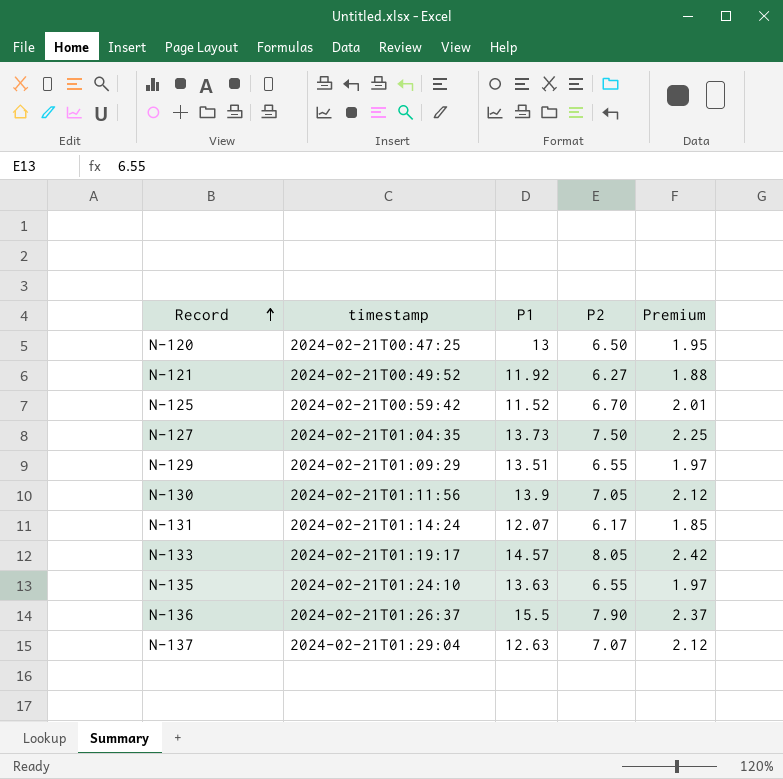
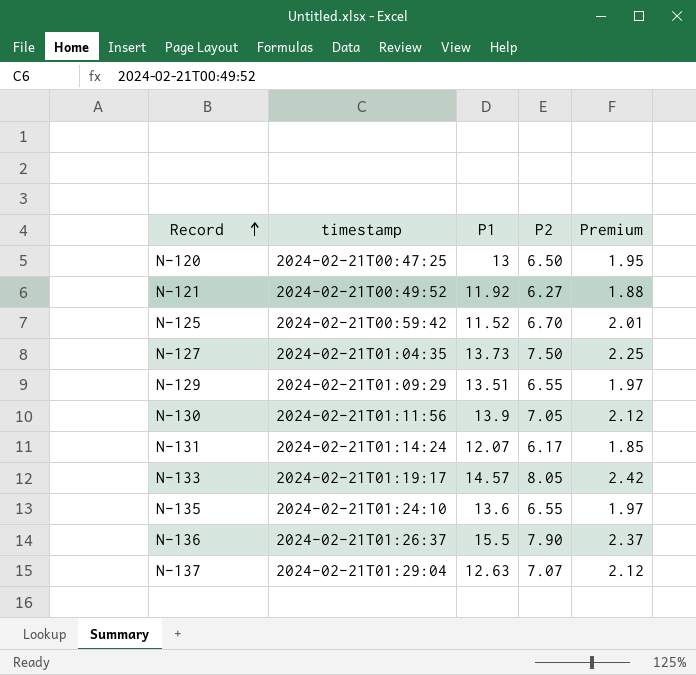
N-135 | P1: 13.63 -> 13.6

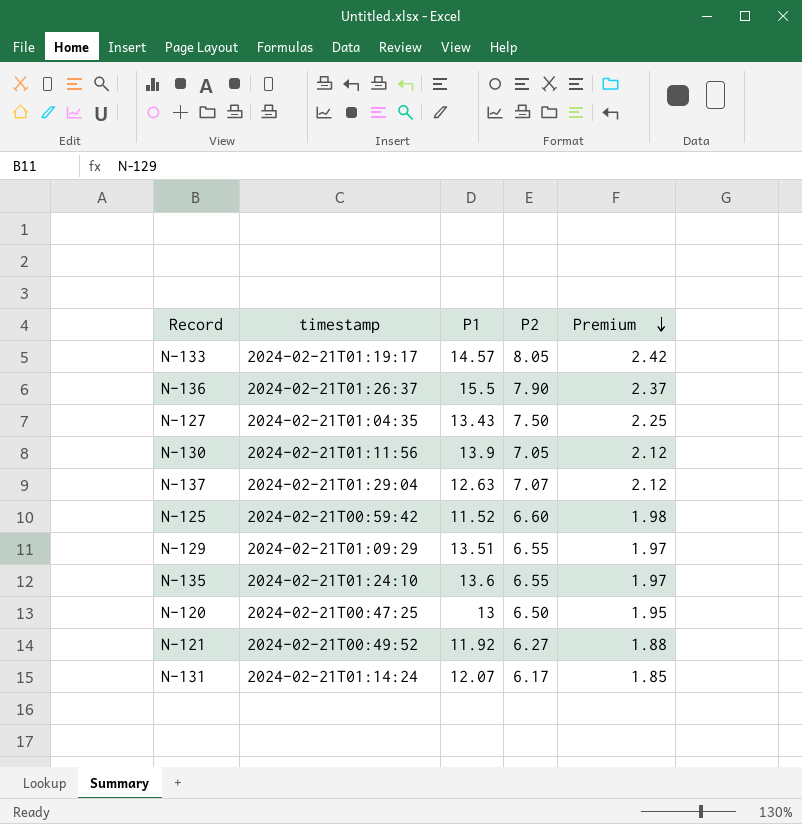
row order: Record ascending -> Premium descending
N-127 | P1: 13.73 -> 13.43
N-125 | P2: 6.70 -> 6.60
N-125 | Premium: 2.01 -> 1.98

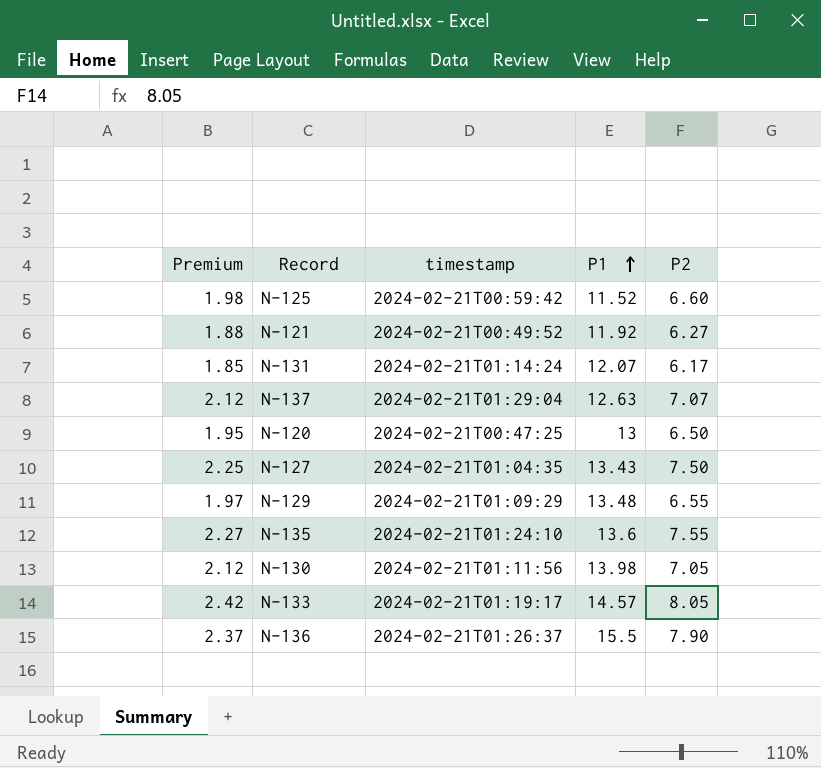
row order: Premium descending -> P1 ascending
column Premium | position: 5 -> 1
N-129 | P1: 13.51 -> 13.48
N-135 | Premium: 1.97 -> 2.27
N-135 | P2: 6.55 -> 7.55
N-130 | P1: 13.9 -> 13.98

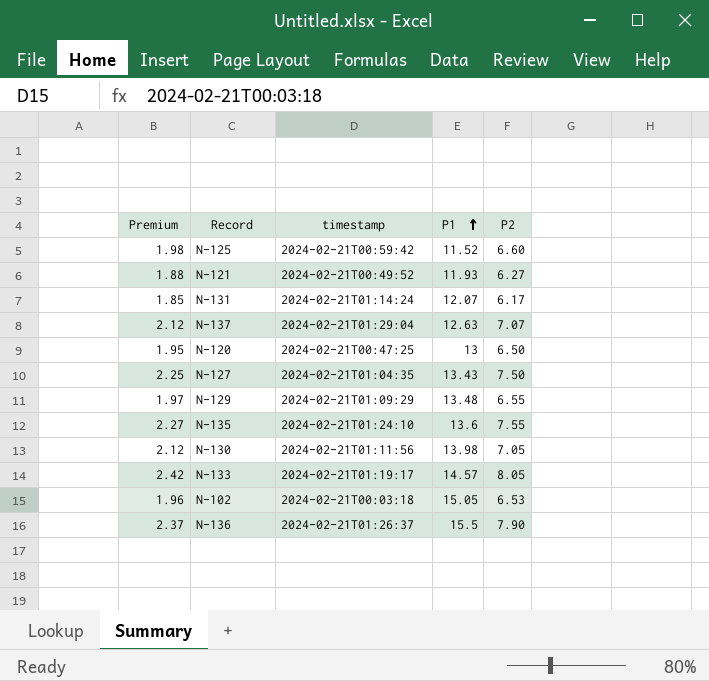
N-121 | P1: 11.92 -> 11.93
row N-102: none -> 1.96 | 2024-02-21T00:03:18 | 15.05 | 6.53

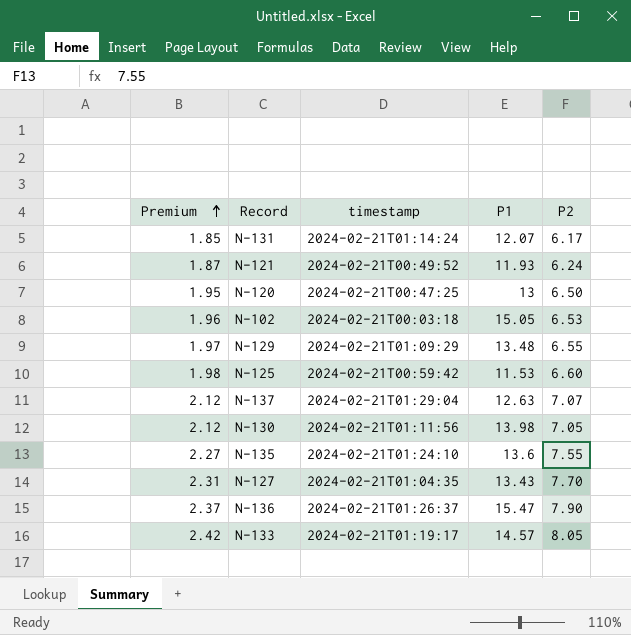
row order: P1 ascending -> Premium ascending
N-121 | Premium: 1.88 -> 1.87
N-121 | P2: 6.27 -> 6.24
N-125 | P1: 11.52 -> 11.53
N-127 | Premium: 2.25 -> 2.31
N-127 | P2: 7.50 -> 7.70
N-136 | P1: 15.5 -> 15.47

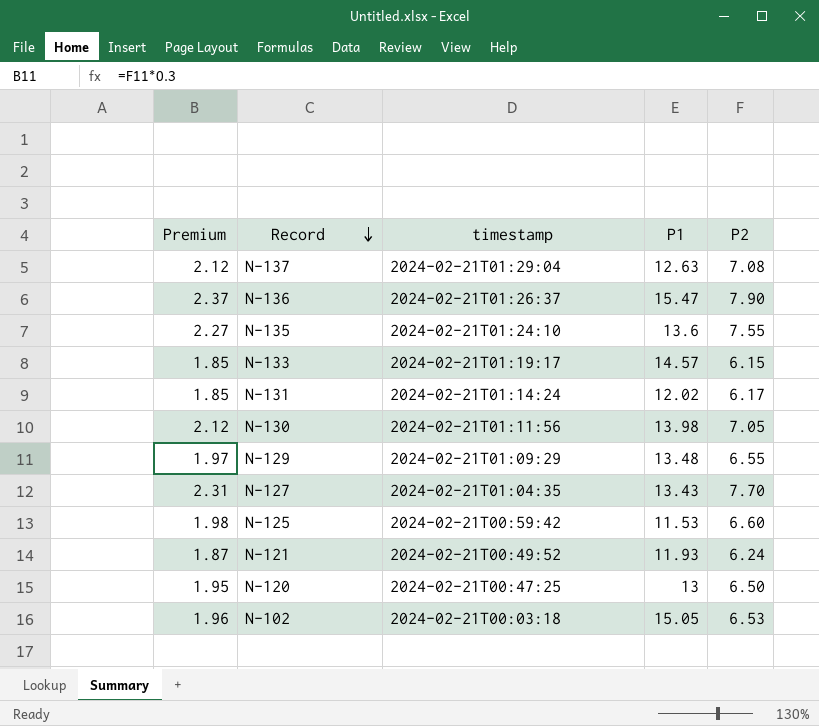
row order: Premium ascending -> Record descending
N-137 | P2: 7.07 -> 7.08
N-133 | Premium: 2.42 -> 1.85
N-133 | P2: 8.05 -> 6.15
N-131 | P1: 12.07 -> 12.02

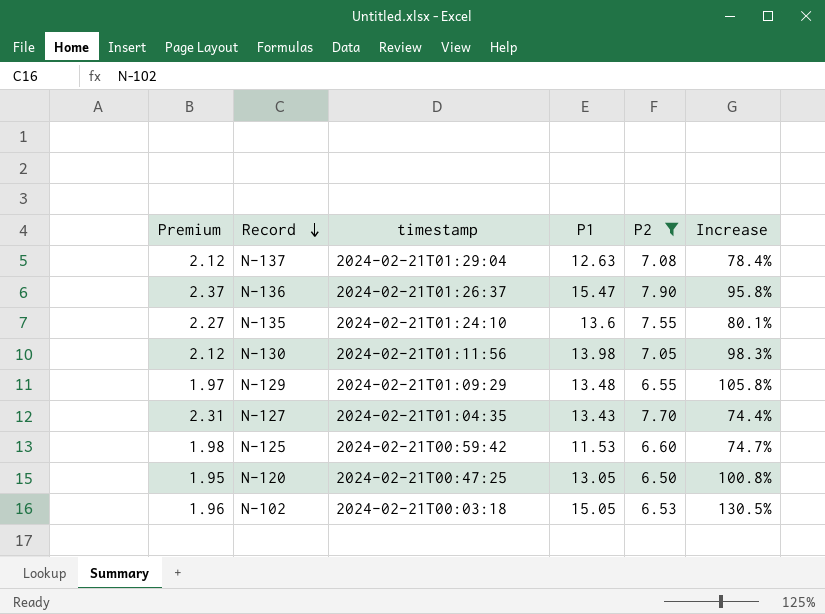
filter: none -> P2 >= 6.50
column Increase | formula: none -> ([P1] - [P2]) / [P2]
N-120 | P1: 13 -> 13.05

